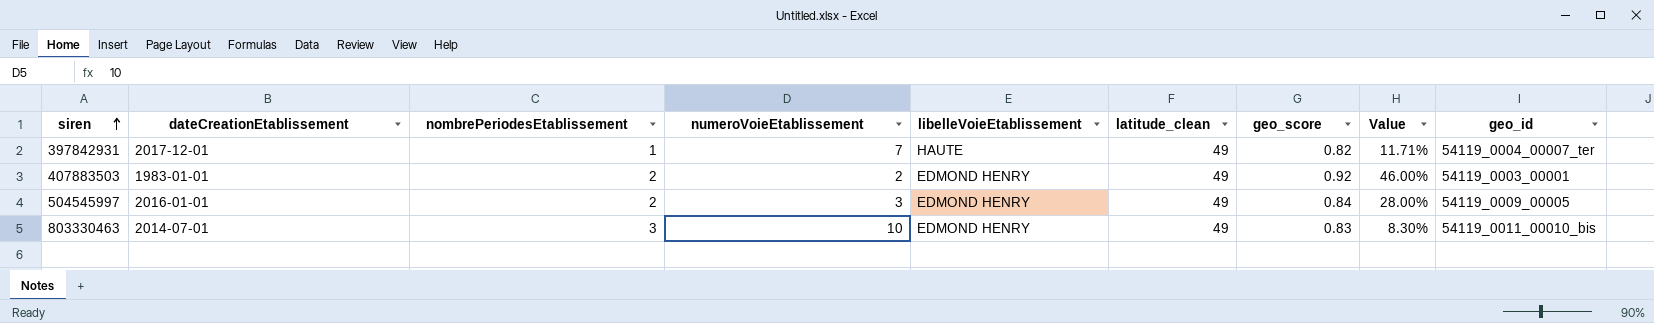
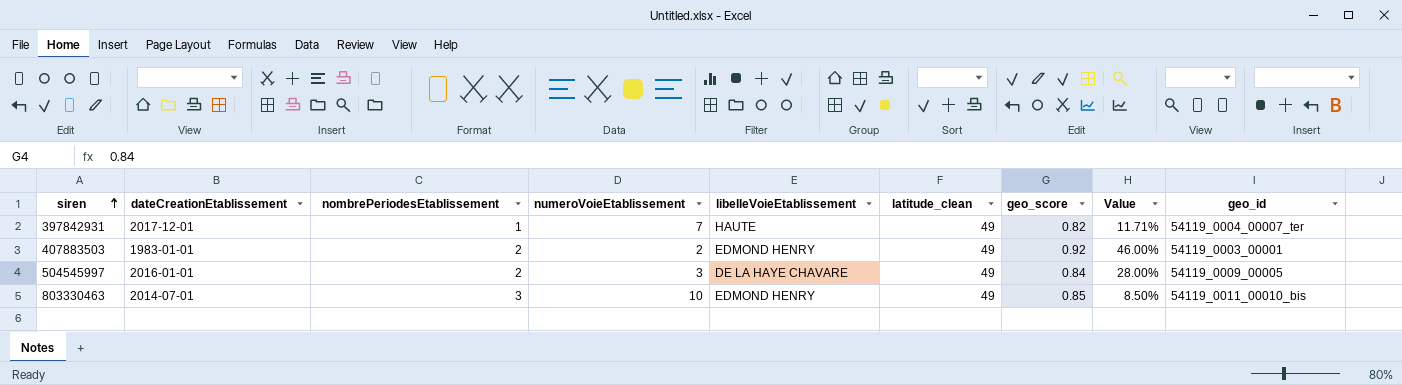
504545997 | libelleVoieEtablissement: EDMOND HENRY -> DE LA HAYE CHAVARE
803330463 | geo_score: 0.83 -> 0.85
803330463 | Value: 8.30% -> 8.50%

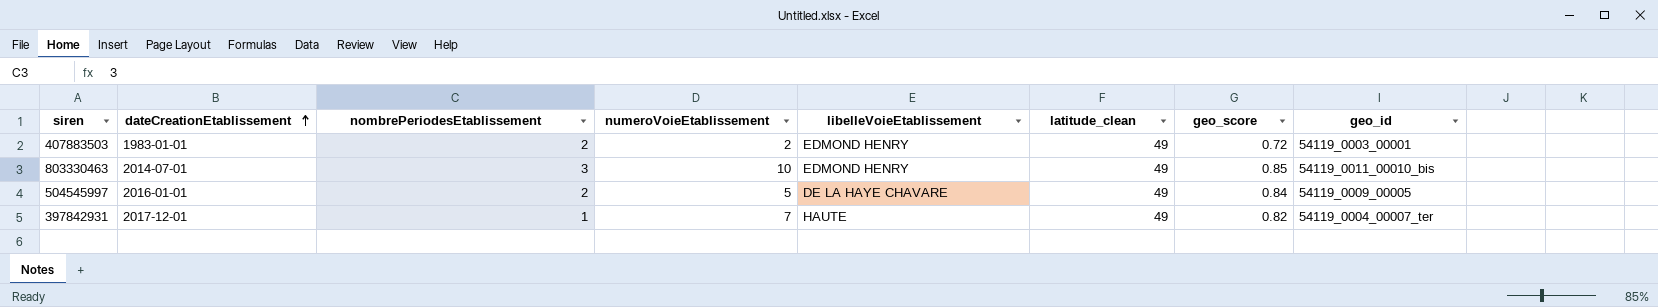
row order: siren ascending -> dateCreationEtablissement ascending
column Value | formula: [geo_score] / [numeroVoieEtablissement] -> none
407883503 | geo_score: 0.92 -> 0.72
504545997 | numeroVoieEtablissement: 3 -> 5

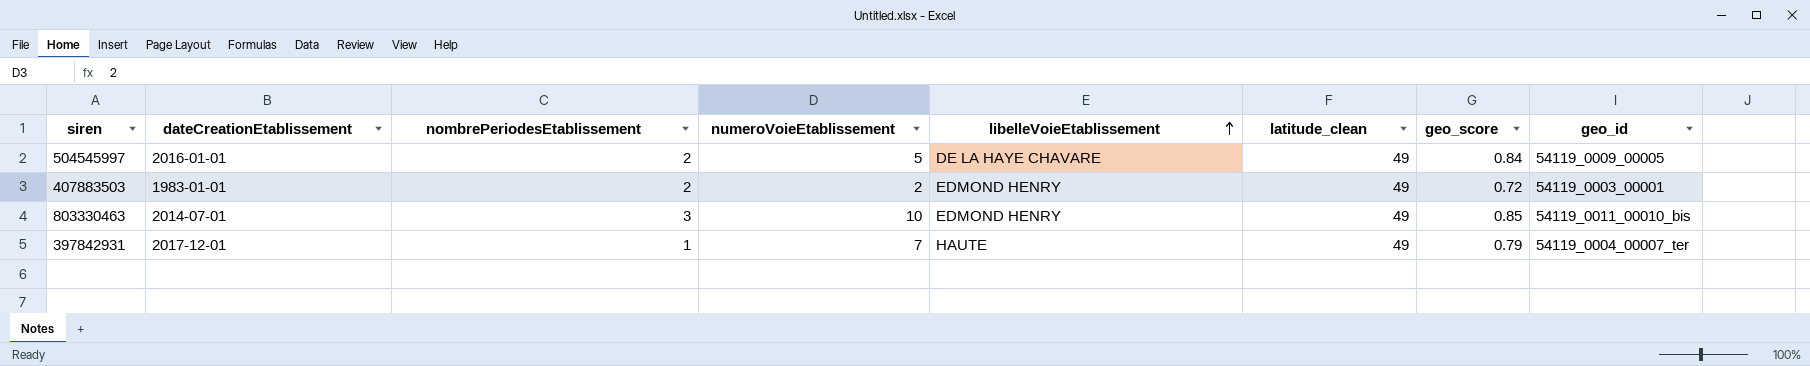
row order: dateCreationEtablissement ascending -> libelleVoieEtablissement ascending
397842931 | geo_score: 0.82 -> 0.79

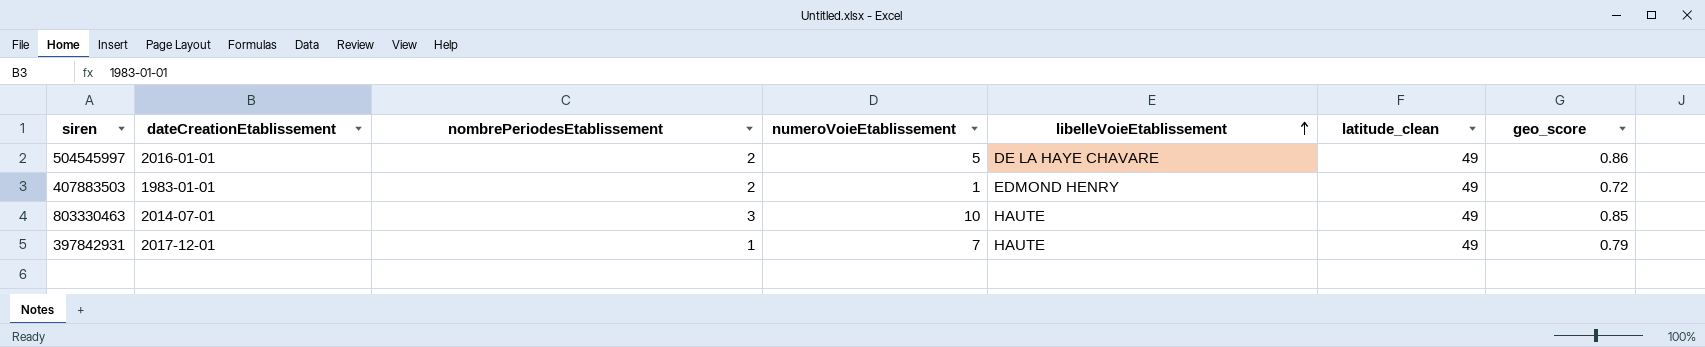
column geo_id | position: 8 -> none
504545997 | geo_score: 0.84 -> 0.86
407883503 | numeroVoieEtablissement: 2 -> 1
803330463 | libelleVoieEtablissement: EDMOND HENRY -> HAUTE

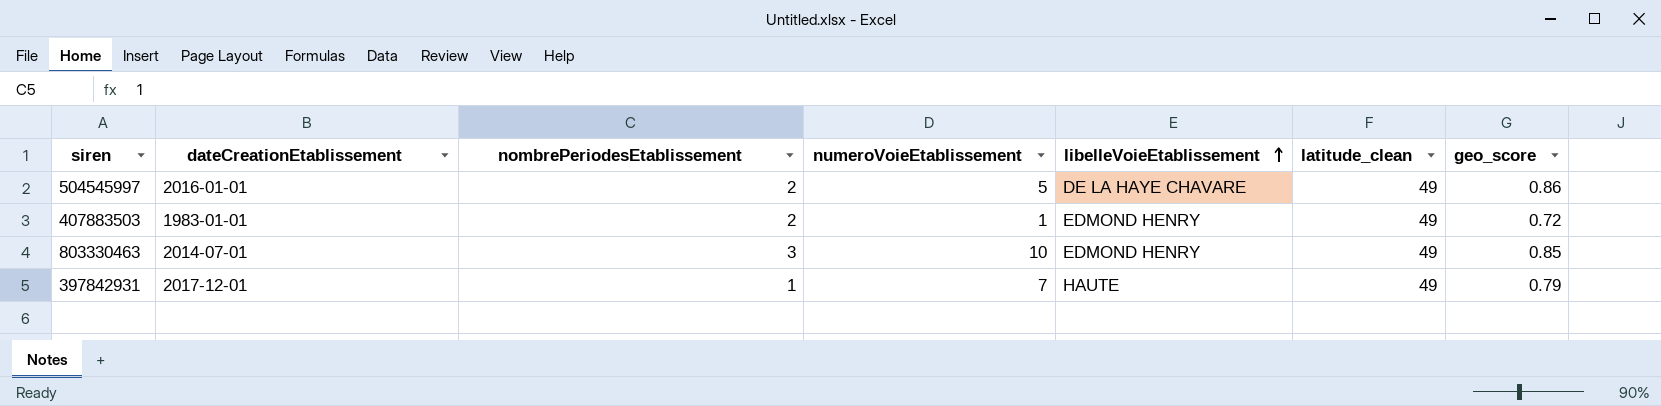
803330463 | libelleVoieEtablissement: HAUTE -> EDMOND HENRY

